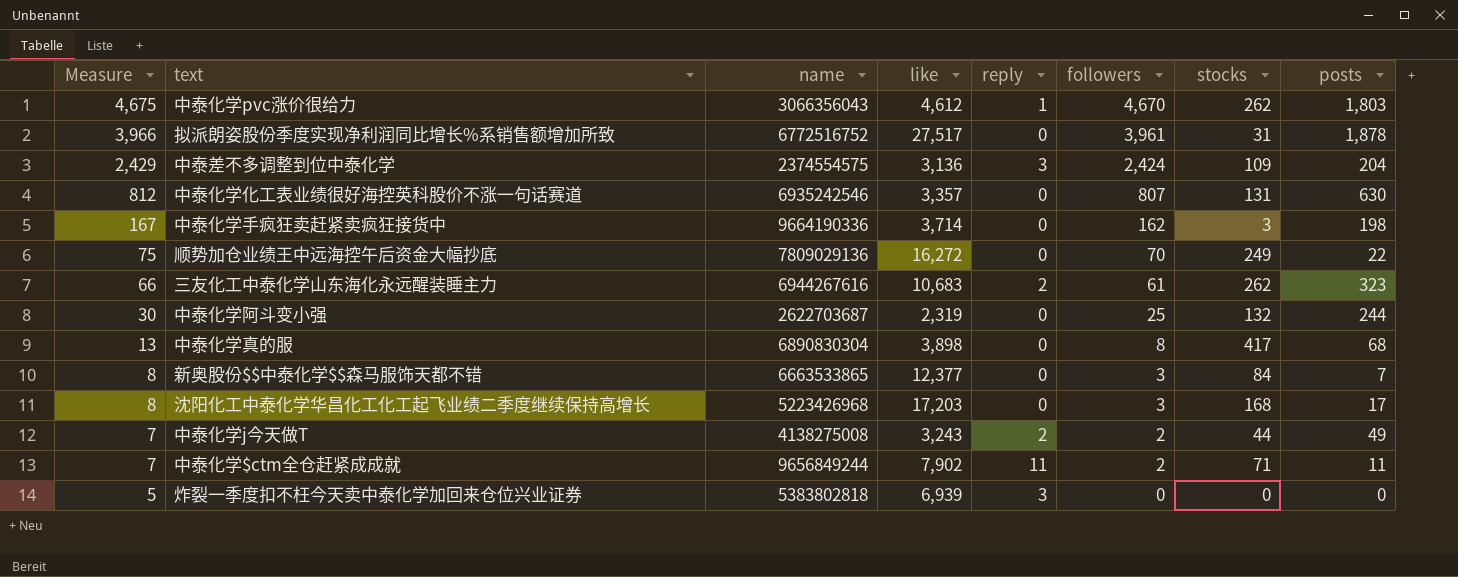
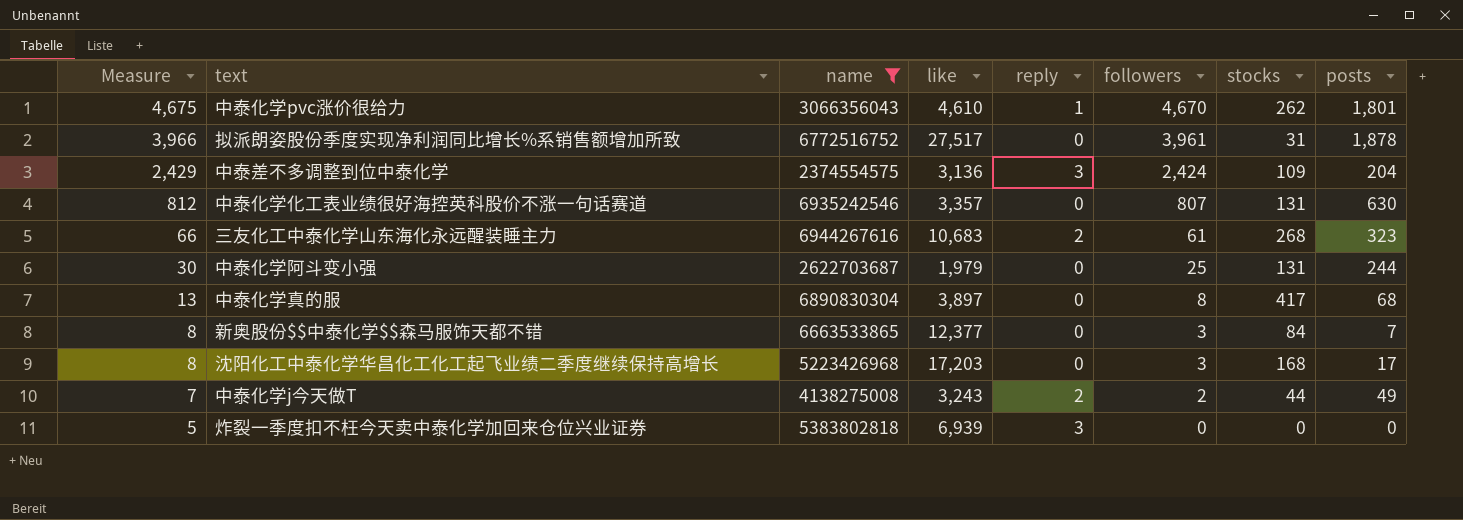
filter: none -> name <= 6944267616
中泰化学pvc涨价很给力 | like: 4,612 -> 4,610
中泰化学pvc涨价很给力 | posts: 1,803 -> 1,801
三友化工中泰化学山东海化永远醒装睡主力 | stocks: 262 -> 268
中泰化学阿斗变小强 | like: 2,319 -> 1,979
中泰化学阿斗变小强 | stocks: 132 -> 131
中泰化学真的服 | like: 3,898 -> 3,897

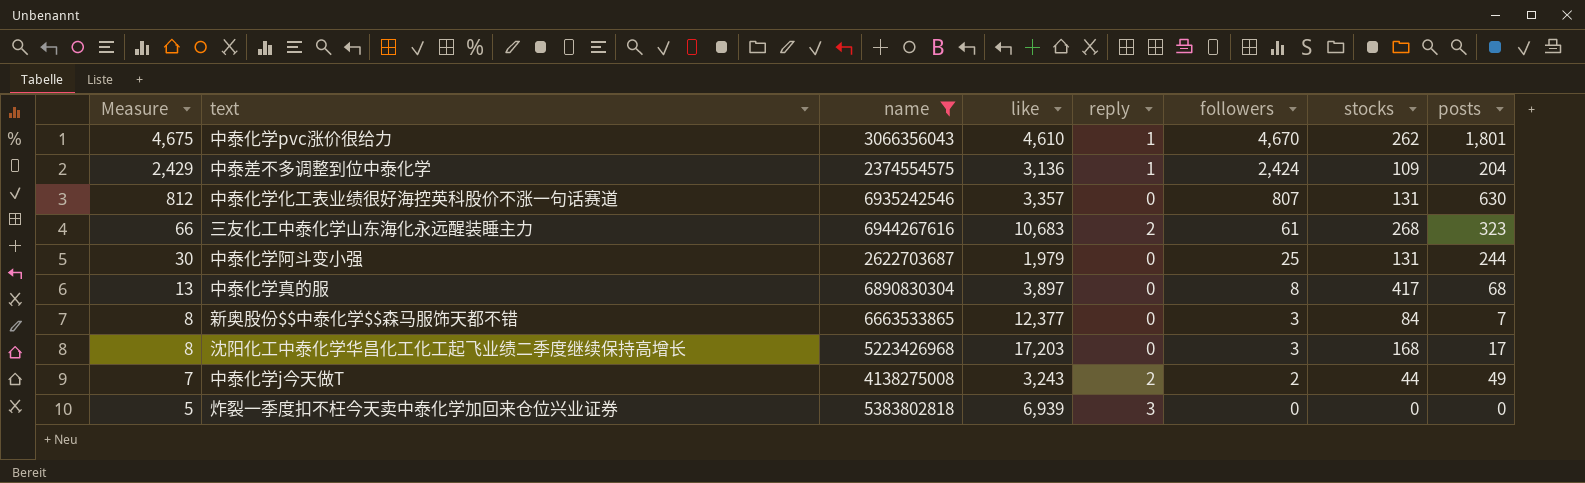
row 拟派朗姿股份季度实现净利润同比增长%系销售额增加所致: 3,966 | 6772516752 | 27,517 | 0 | 3,961 | 31 | 1,878 -> none
中泰差不多调整到位中泰化学 | reply: 3 -> 1

